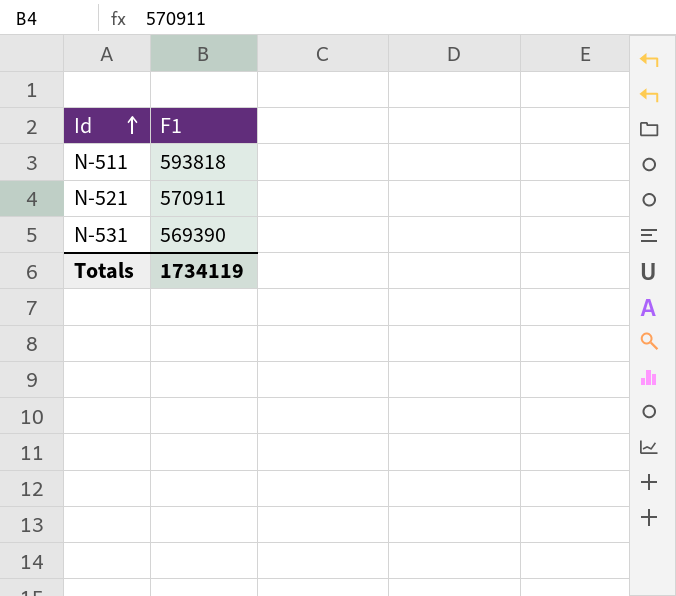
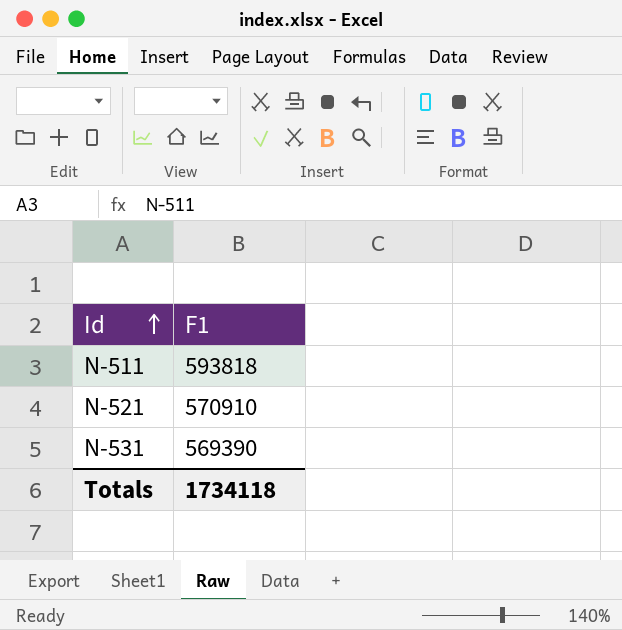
N-521 | F1: 570911 -> 570910
Totals | F1: 1734119 -> 1734118

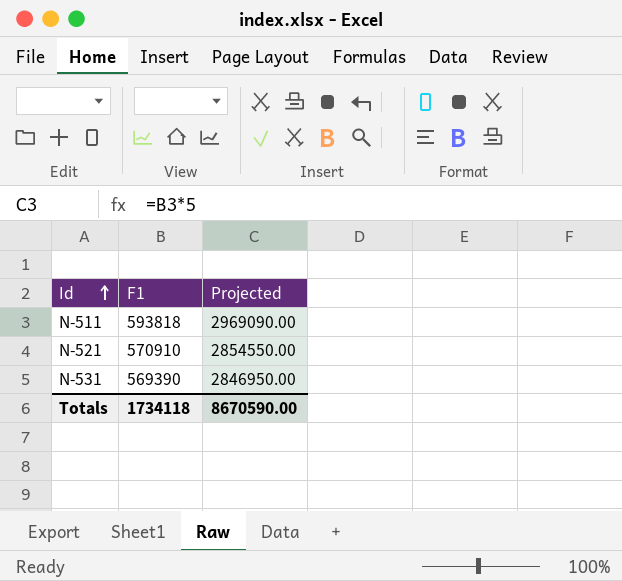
column Projected | formula: none -> [F1] * 5

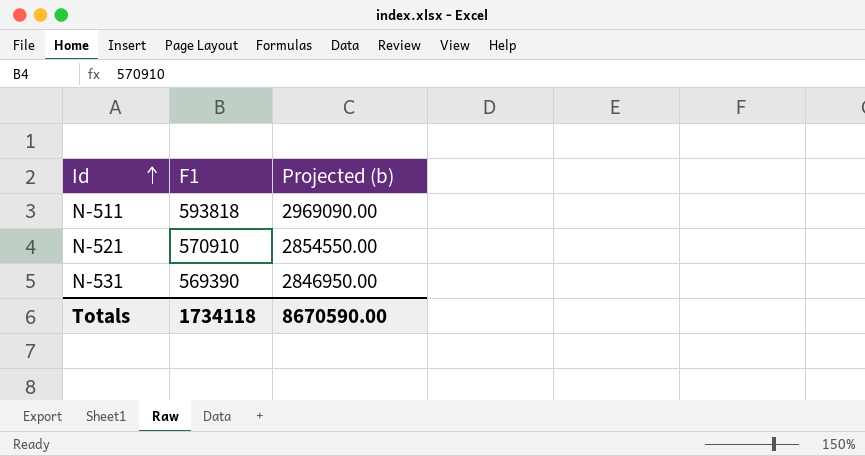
column name: Projected -> Projected (b)

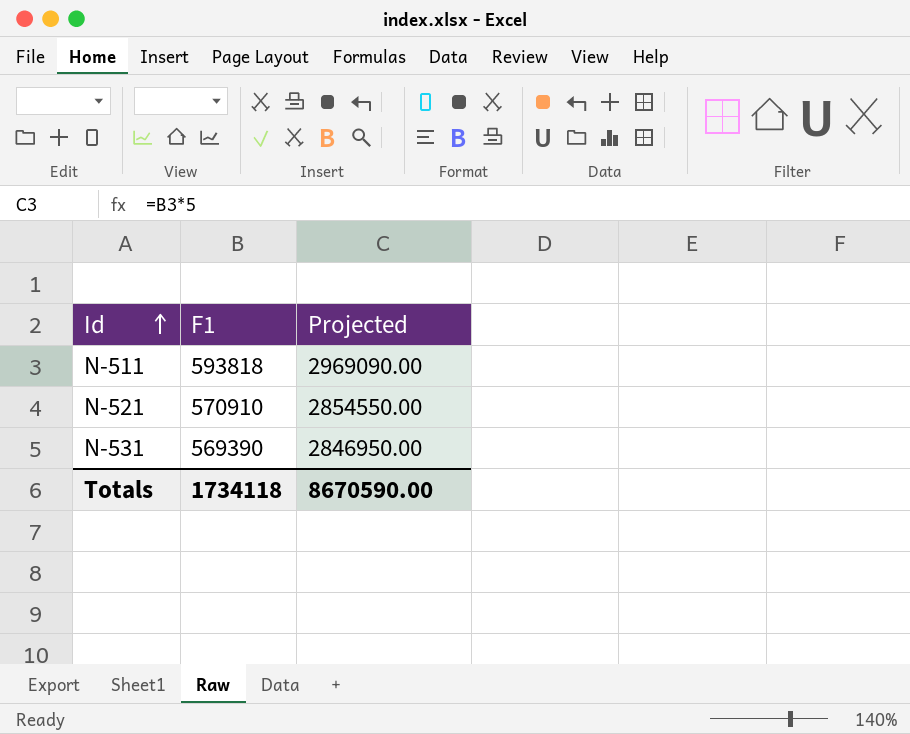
column name: Projected (b) -> Projected

